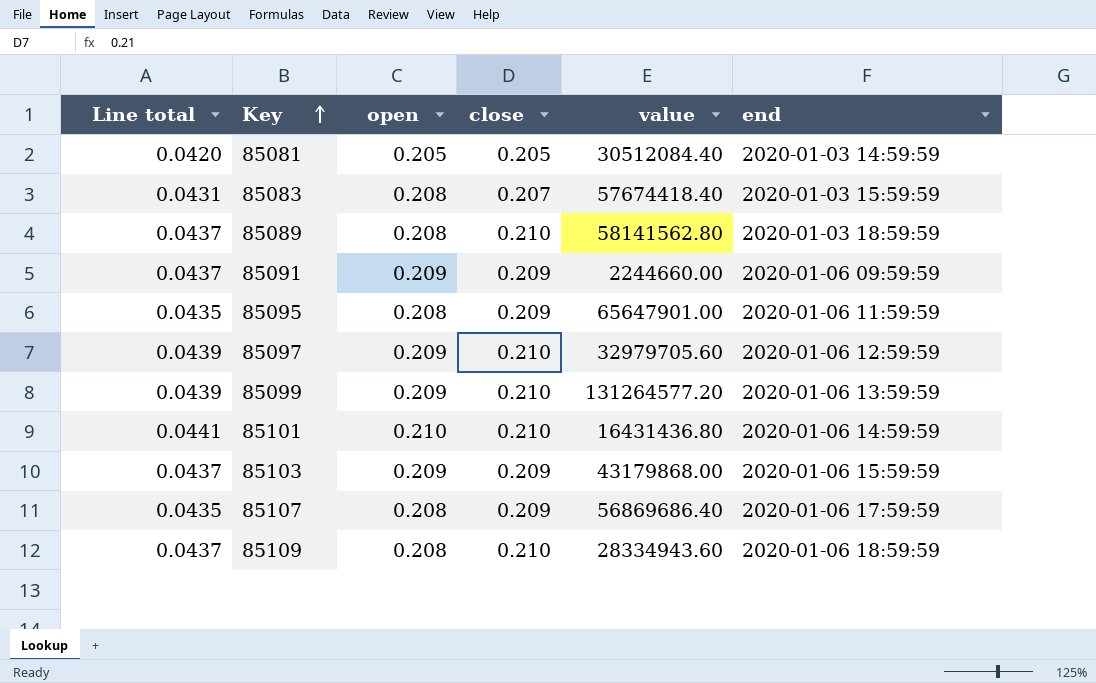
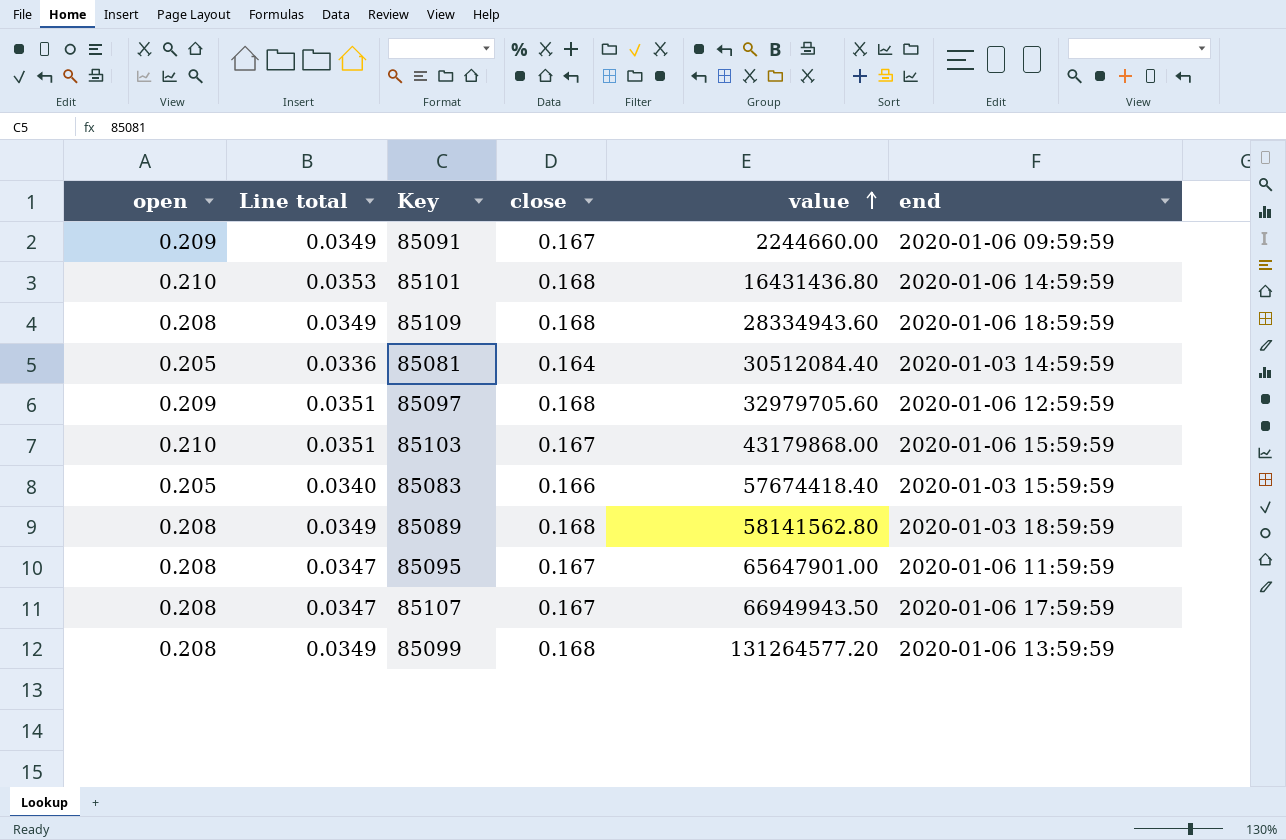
row order: Key ascending -> value ascending
column open | position: 3 -> 1
85091 | Line total: 0.0437 -> 0.0349
85091 | close: 0.209 -> 0.167
85101 | Line total: 0.0441 -> 0.0353
85101 | close: 0.210 -> 0.168
85109 | Line total: 0.0437 -> 0.0349
85109 | close: 0.210 -> 0.168
85081 | Line total: 0.0420 -> 0.0336
85081 | close: 0.205 -> 0.164
85097 | Line total: 0.0439 -> 0.0351
85097 | close: 0.210 -> 0.168
85103 | open: 0.209 -> 0.210
85103 | Line total: 0.0437 -> 0.0351
85103 | close: 0.209 -> 0.167
85083 | open: 0.208 -> 0.205
85083 | Line total: 0.0431 -> 0.0340
85083 | close: 0.207 -> 0.166
85089 | Line total: 0.0437 -> 0.0349
85089 | close: 0.210 -> 0.168
85095 | Line total: 0.0435 -> 0.0347
85095 | close: 0.209 -> 0.167
85107 | Line total: 0.0435 -> 0.0347
85107 | close: 0.209 -> 0.167
85107 | value: 56869686.40 -> 66949943.50
85099 | open: 0.209 -> 0.208
85099 | Line total: 0.0439 -> 0.0349
85099 | close: 0.210 -> 0.168

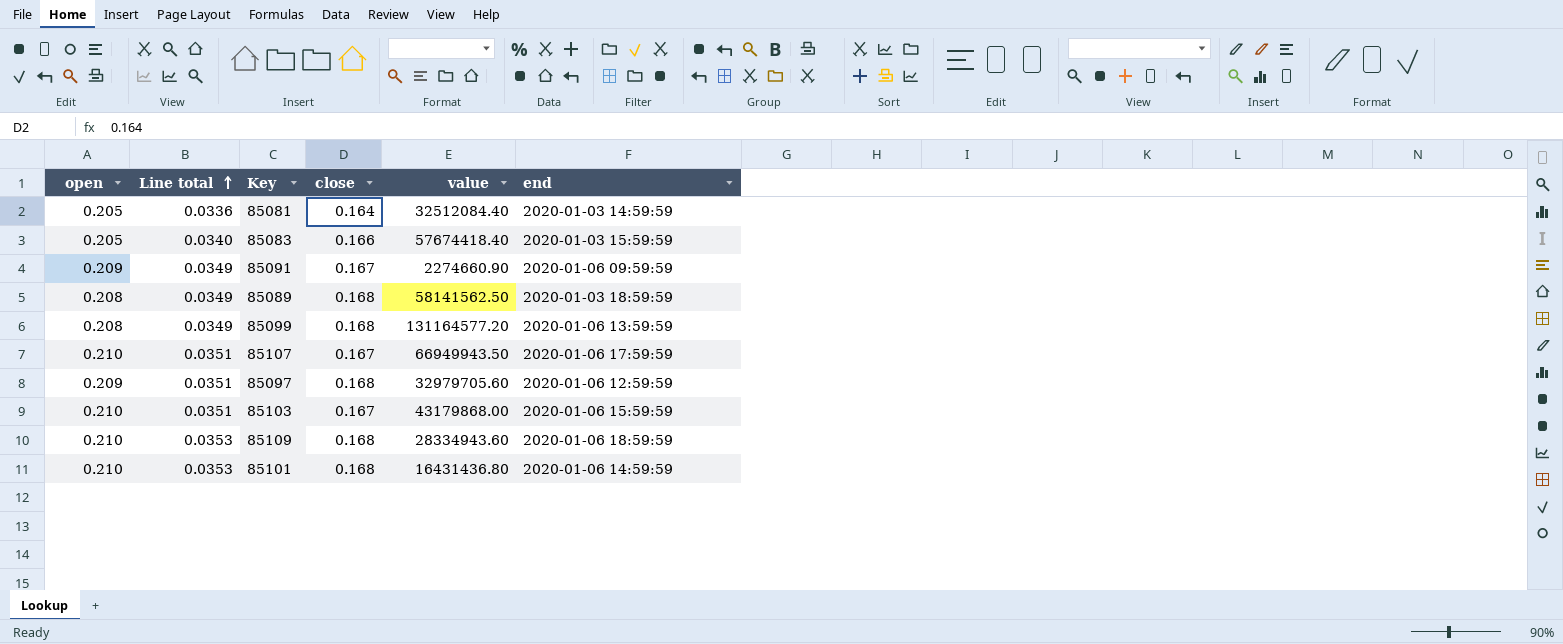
row order: value ascending -> Line total ascending
row 85095: 0.208 | 0.0347 | 0.167 | 65647901.00 | 2020-01-06 11:59:59 -> none
85081 | value: 30512084.40 -> 32512084.40
85091 | value: 2244660.00 -> 2274660.90
85089 | value: 58141562.80 -> 58141562.50
85099 | value: 131264577.20 -> 131164577.20
85107 | open: 0.208 -> 0.210
85107 | Line total: 0.0347 -> 0.0351
85109 | open: 0.208 -> 0.210
85109 | Line total: 0.0349 -> 0.0353

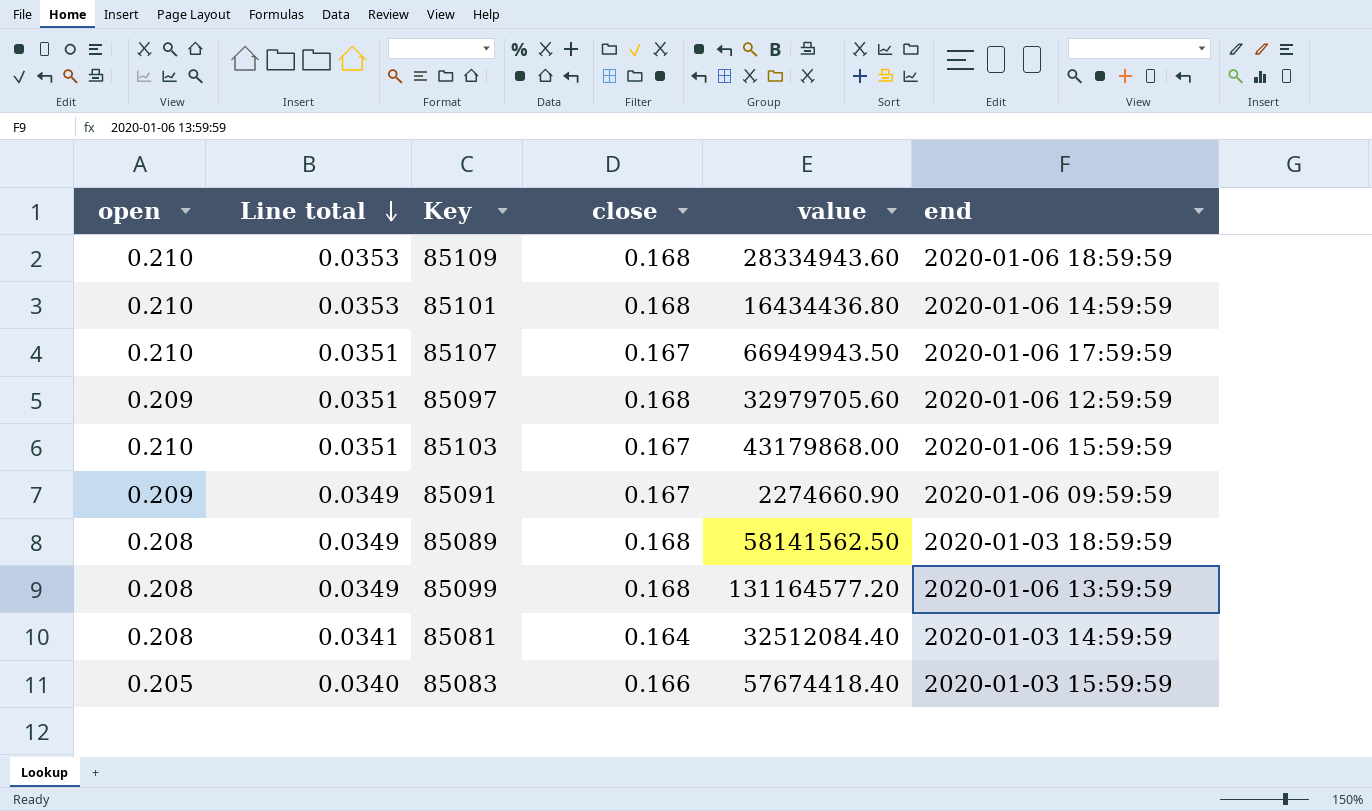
row order: Line total ascending -> Line total descending
85101 | value: 16431436.80 -> 16434436.80
85081 | open: 0.205 -> 0.208
85081 | Line total: 0.0336 -> 0.0341

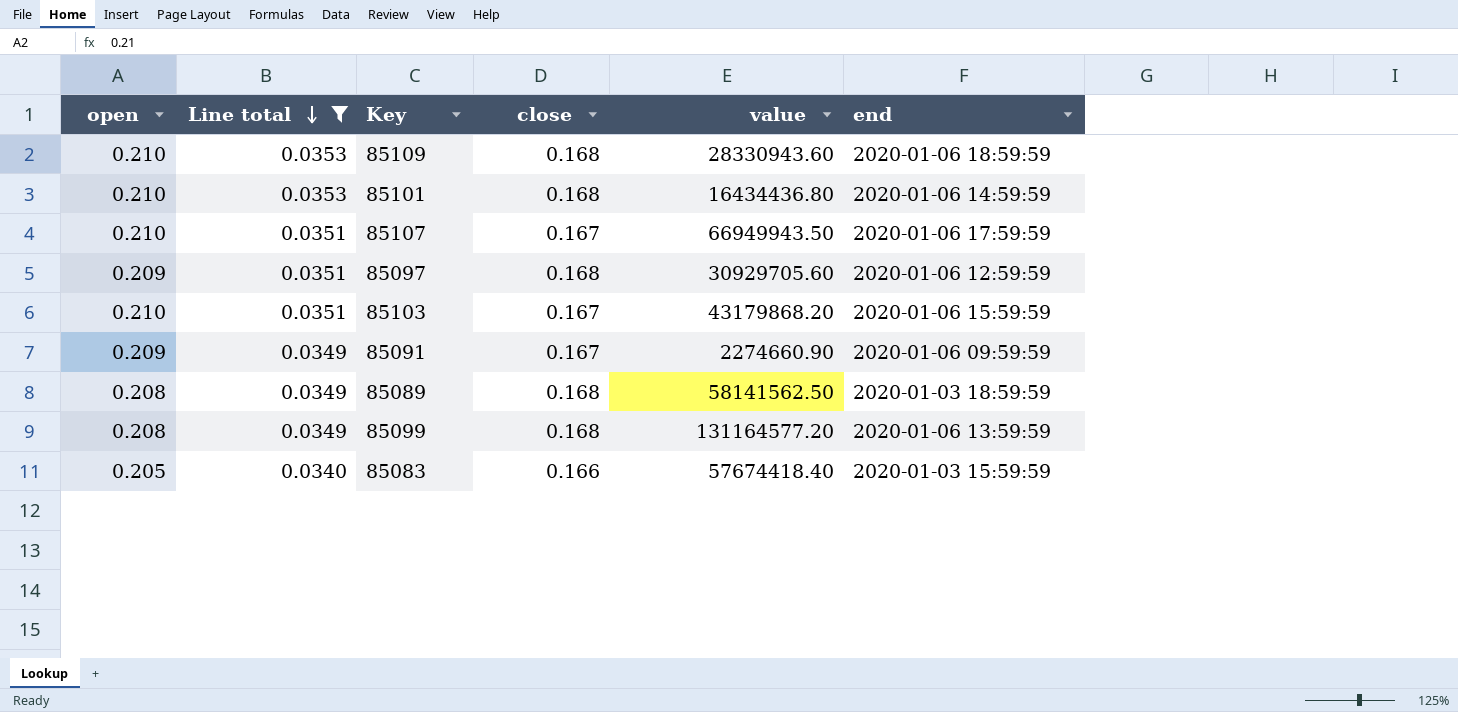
filter: none -> Line total != 0.0341
85109 | value: 28334943.60 -> 28330943.60
85097 | value: 32979705.60 -> 30929705.60
85103 | value: 43179868.00 -> 43179868.20

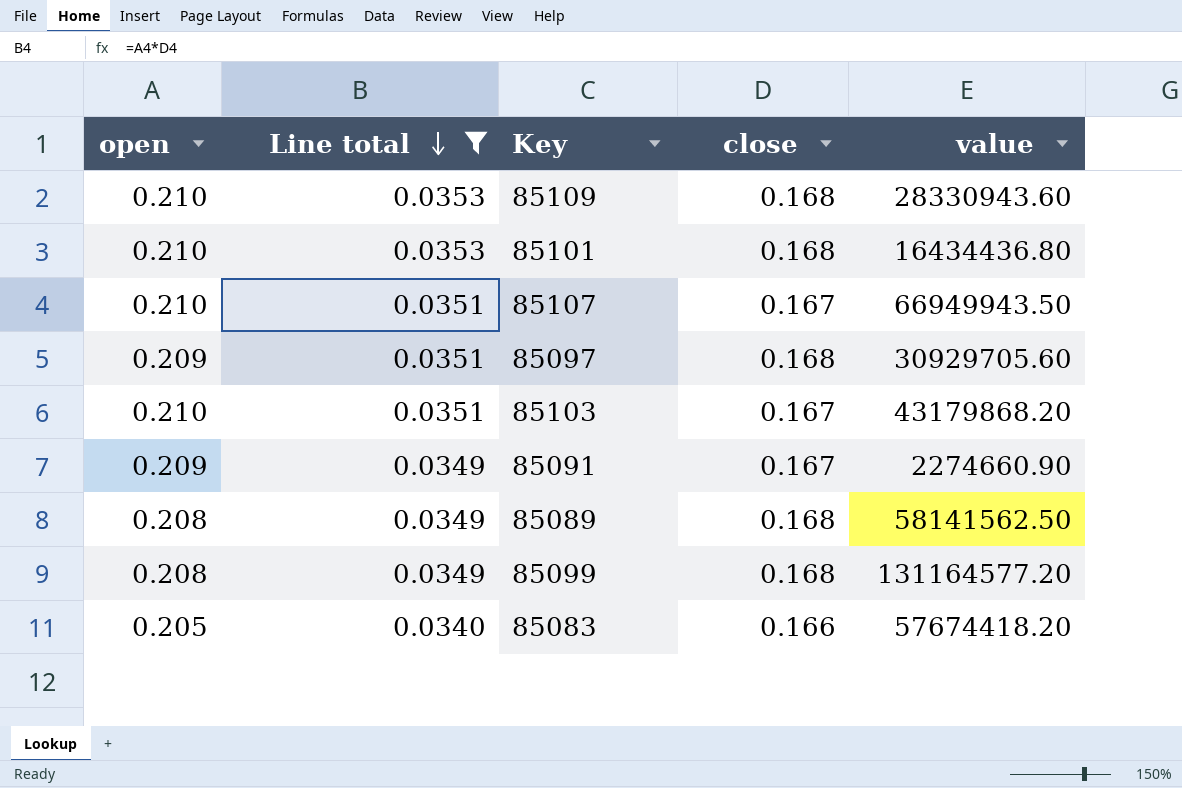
column end | position: 6 -> none
85083 | value: 57674418.40 -> 57674418.20

